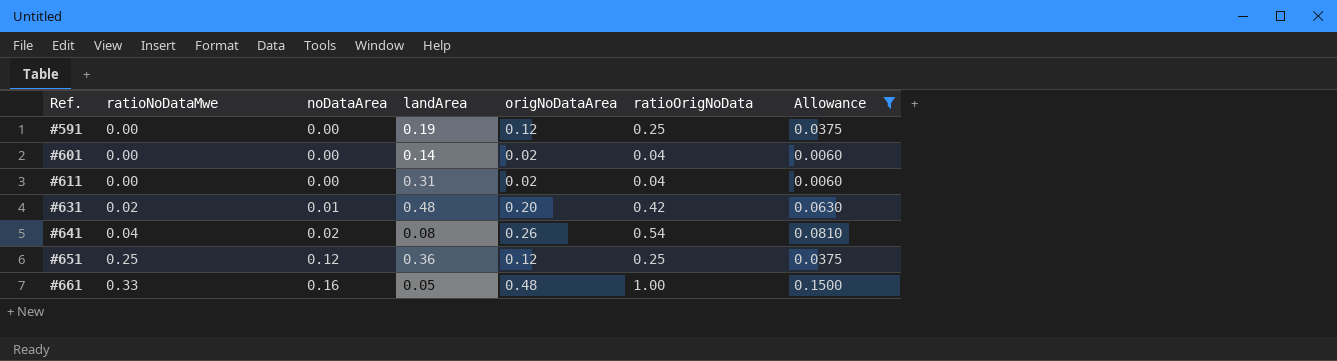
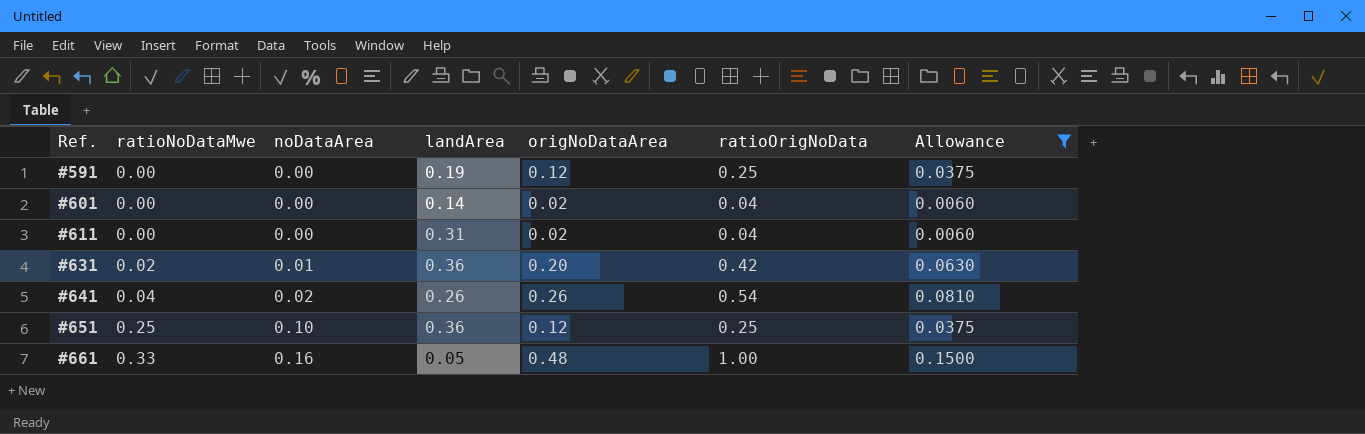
#631 | landArea: 0.48 -> 0.36
#641 | landArea: 0.08 -> 0.26
#651 | noDataArea: 0.12 -> 0.10

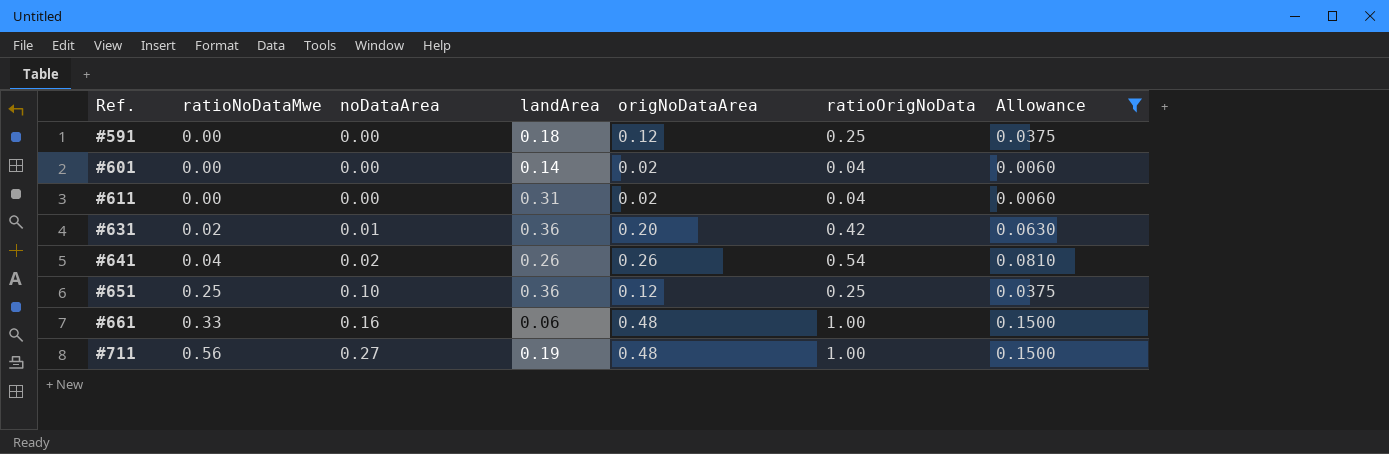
#591 | landArea: 0.19 -> 0.18
#661 | landArea: 0.05 -> 0.06
row #711: none -> 0.56 | 0.27 | 0.19 | 0.48 | 1.00 | 0.1500

